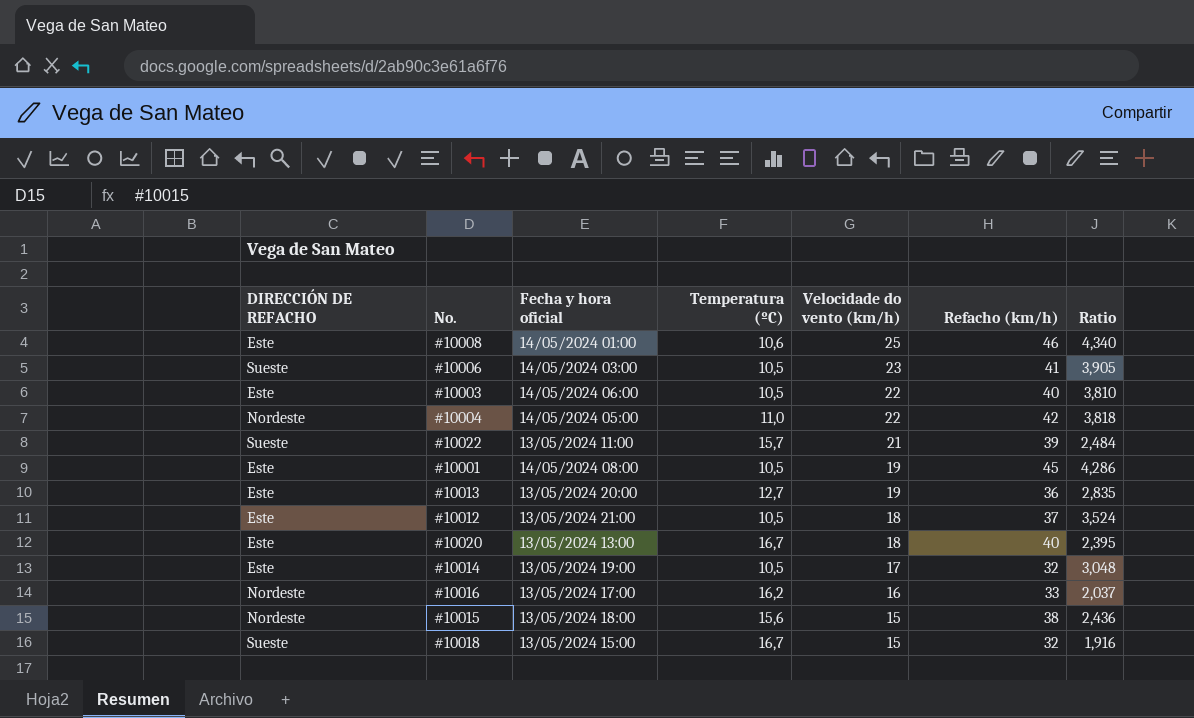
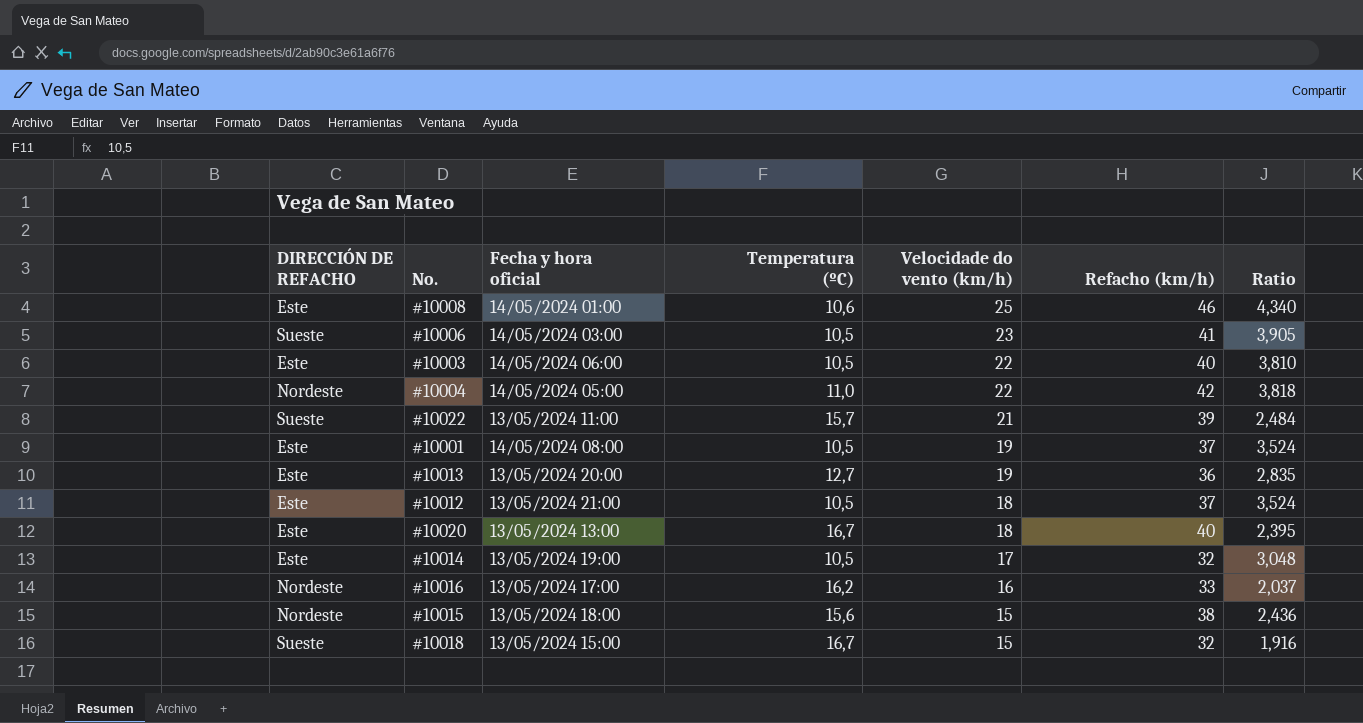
#10001 | Refacho (km/h): 45 -> 37
#10001 | Ratio: 4,286 -> 3,524

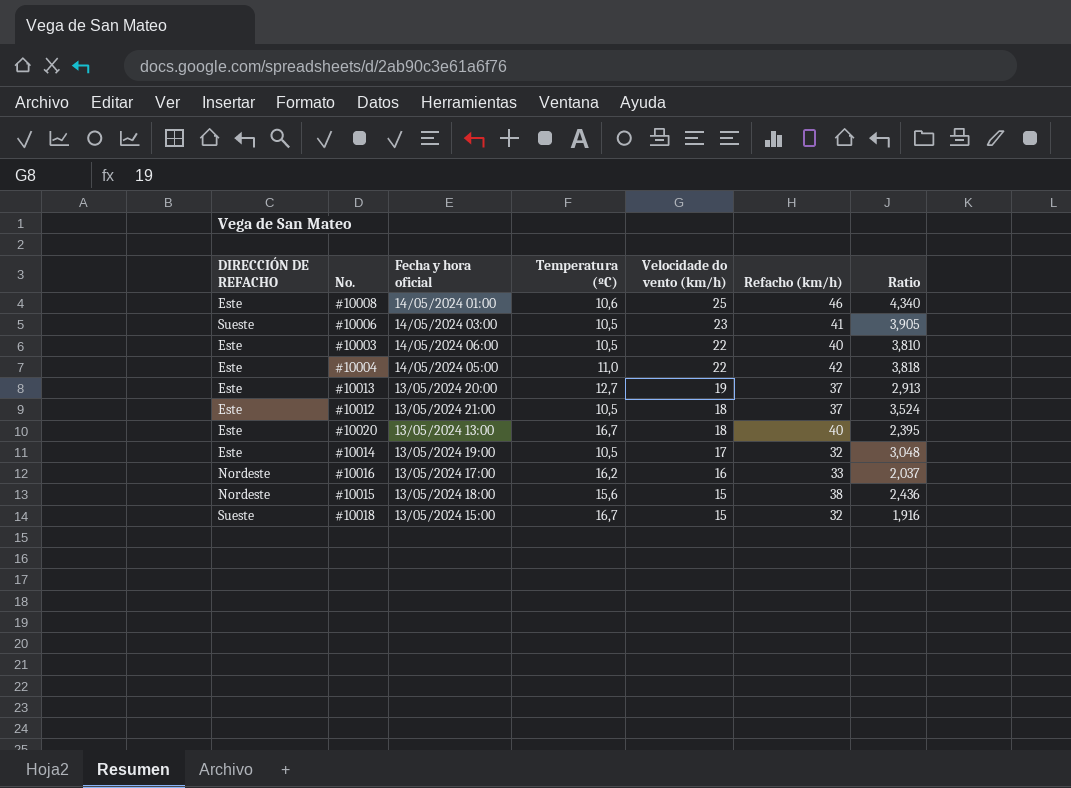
row #10022: Sueste | 13/05/2024 11:00 | 15,7 | 21 | 39 | 2,484 -> none
row #10001: Este | 14/05/2024 08:00 | 10,5 | 19 | 37 | 3,524 -> none
#10004 | DIRECCIÓN DE REFACHO: Nordeste -> Este
#10013 | Refacho (km/h): 36 -> 37
#10013 | Ratio: 2,835 -> 2,913

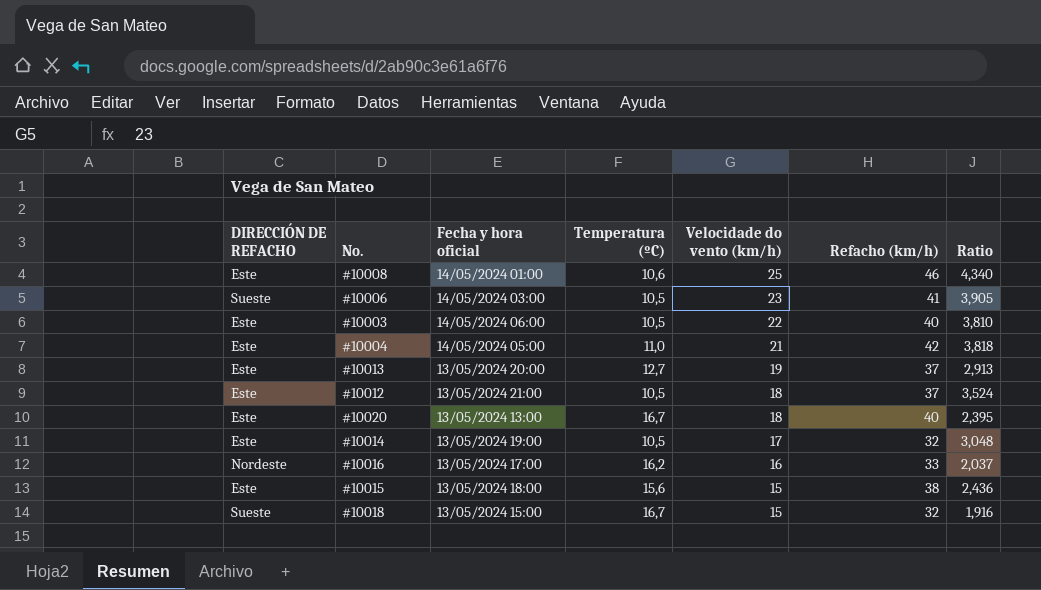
#10004 | Velocidade do vento (km/h): 22 -> 21
#10015 | DIRECCIÓN DE REFACHO: Nordeste -> Este

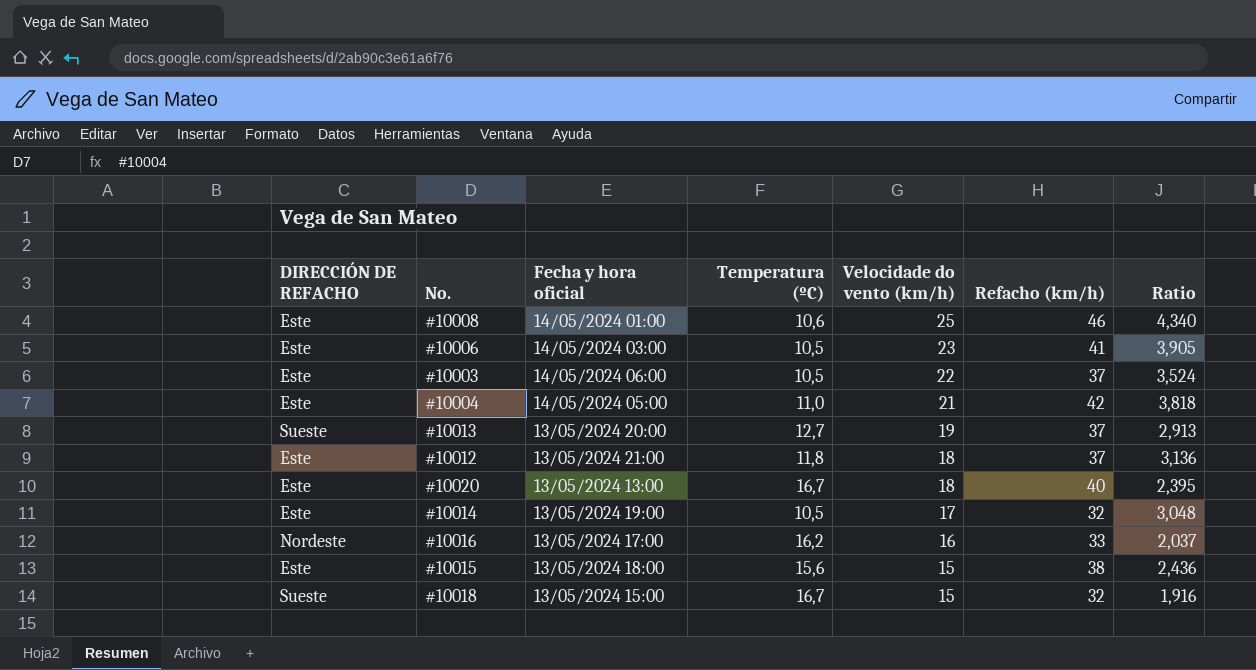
#10006 | DIRECCIÓN DE REFACHO: Sueste -> Este
#10003 | Refacho (km/h): 40 -> 37
#10003 | Ratio: 3,810 -> 3,524
#10013 | DIRECCIÓN DE REFACHO: Este -> Sueste
#10012 | Temperatura (ºC): 10,5 -> 11,8
#10012 | Ratio: 3,524 -> 3,136

